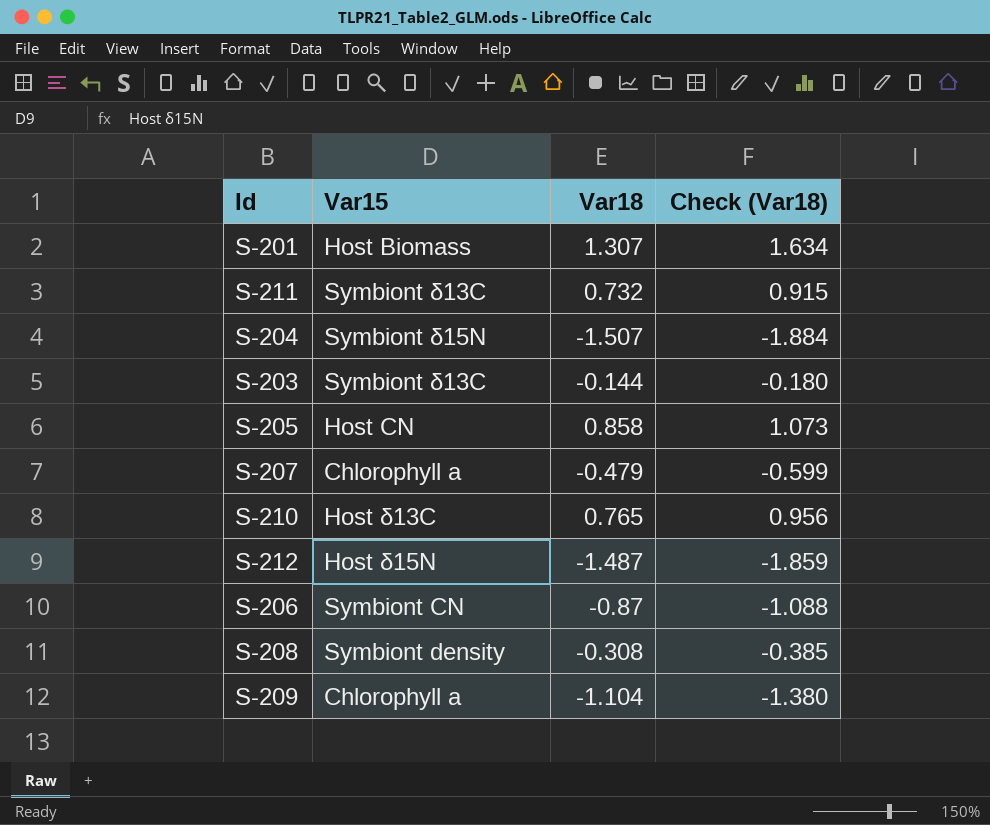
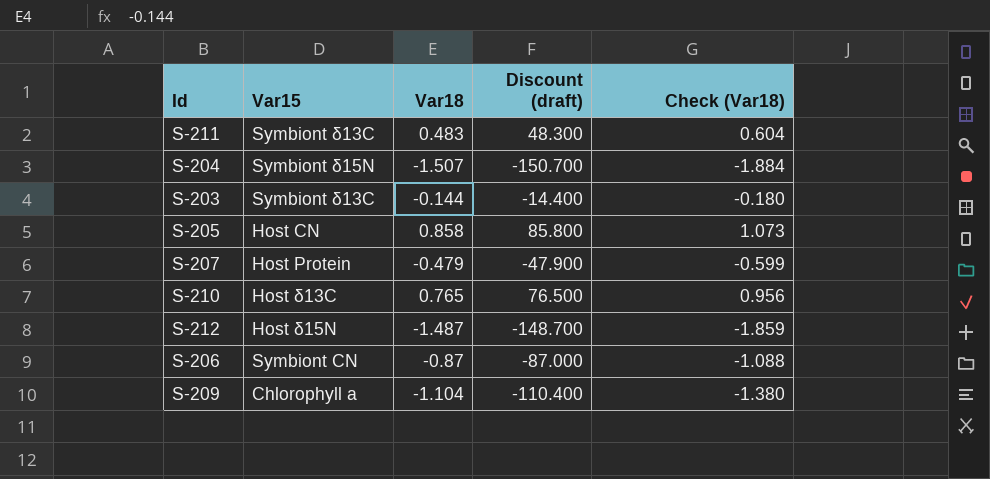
column Discount (draft) | formula: none -> [Var18] * 100
row S-201: Host Biomass | 1.307 | 1.634 -> none
row S-208: Symbiont density | -0.308 | -0.385 -> none
S-211 | Var18: 0.732 -> 0.483
S-211 | Check (Var18): 0.915 -> 0.604
S-207 | Var15: Chlorophyll a -> Host Protein

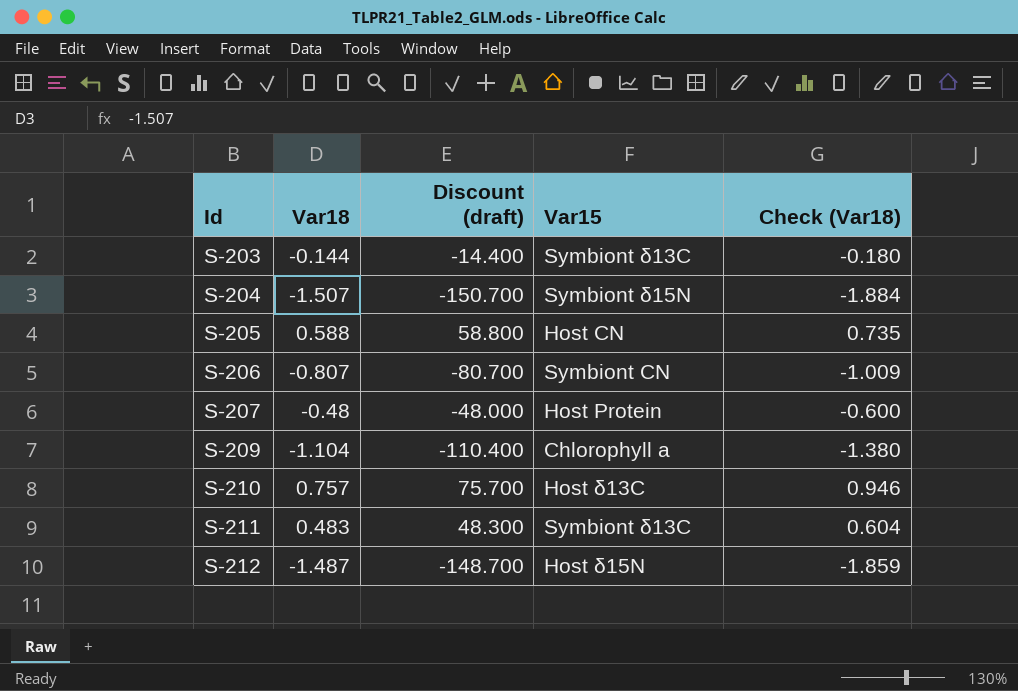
row order: none -> Id ascending
column Var15 | position: 2 -> 4
S-205 | Var18: 0.858 -> 0.588
S-205 | Discount (draft): 85.800 -> 58.800
S-205 | Check (Var18): 1.073 -> 0.735
S-206 | Var18: -0.87 -> -0.807
S-206 | Discount (draft): -87.000 -> -80.700
S-206 | Check (Var18): -1.088 -> -1.009
S-207 | Var18: -0.479 -> -0.48
S-207 | Discount (draft): -47.900 -> -48.000
S-207 | Check (Var18): -0.599 -> -0.600
S-210 | Var18: 0.765 -> 0.757
S-210 | Discount (draft): 76.500 -> 75.700
S-210 | Check (Var18): 0.956 -> 0.946

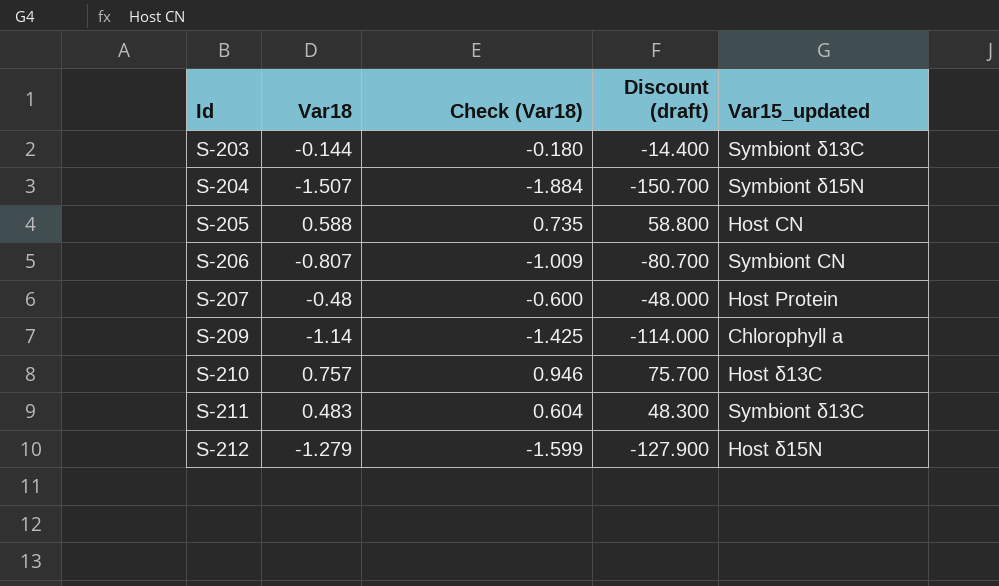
column Check (Var18) | position: 5 -> 3
column name: Var15 -> Var15_updated
S-209 | Var18: -1.104 -> -1.14
S-209 | Check (Var18): -1.380 -> -1.425
S-209 | Discount (draft): -110.400 -> -114.000
S-212 | Var18: -1.487 -> -1.279
S-212 | Check (Var18): -1.859 -> -1.599
S-212 | Discount (draft): -148.700 -> -127.900

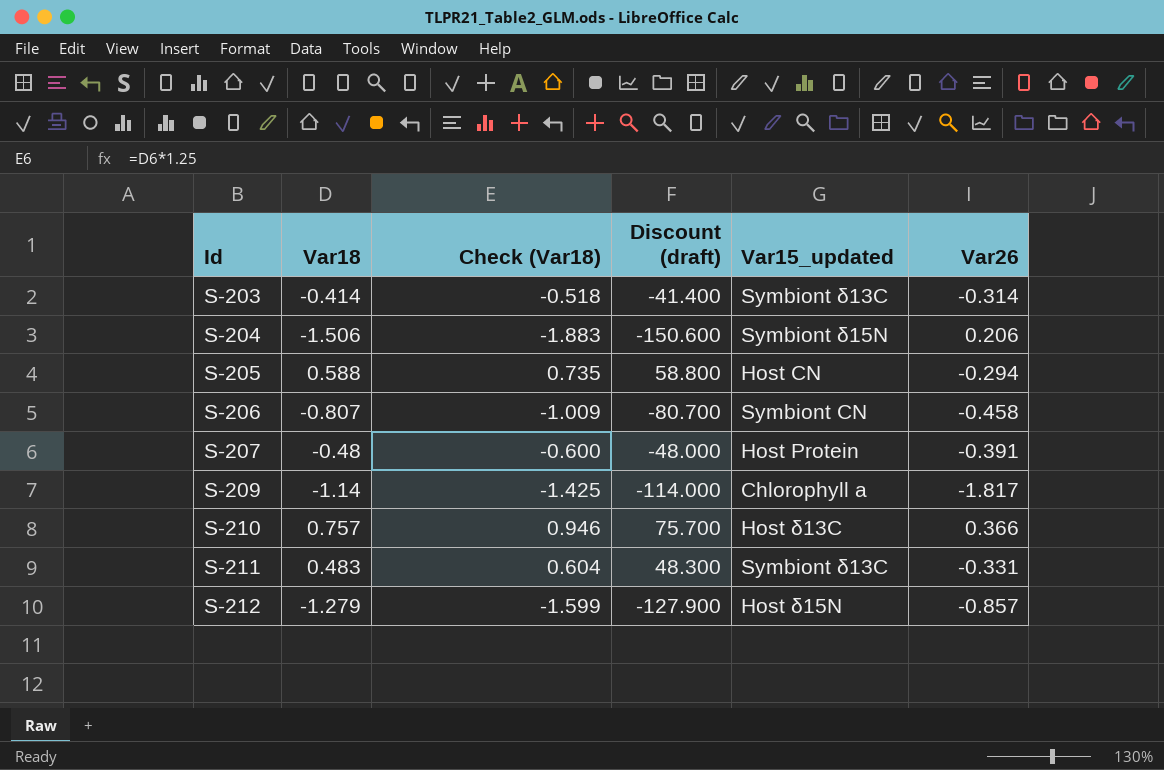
column Var26 | position: none -> 6
S-203 | Var18: -0.144 -> -0.414
S-203 | Check (Var18): -0.180 -> -0.518
S-203 | Discount (draft): -14.400 -> -41.400
S-204 | Var18: -1.507 -> -1.506
S-204 | Check (Var18): -1.884 -> -1.883
S-204 | Discount (draft): -150.700 -> -150.600

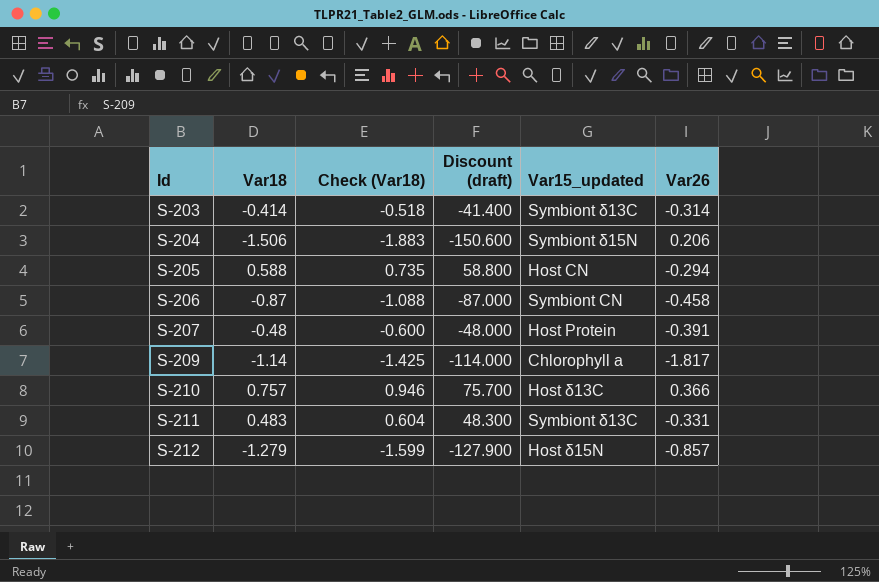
S-206 | Var18: -0.807 -> -0.87
S-206 | Check (Var18): -1.009 -> -1.088
S-206 | Discount (draft): -80.700 -> -87.000

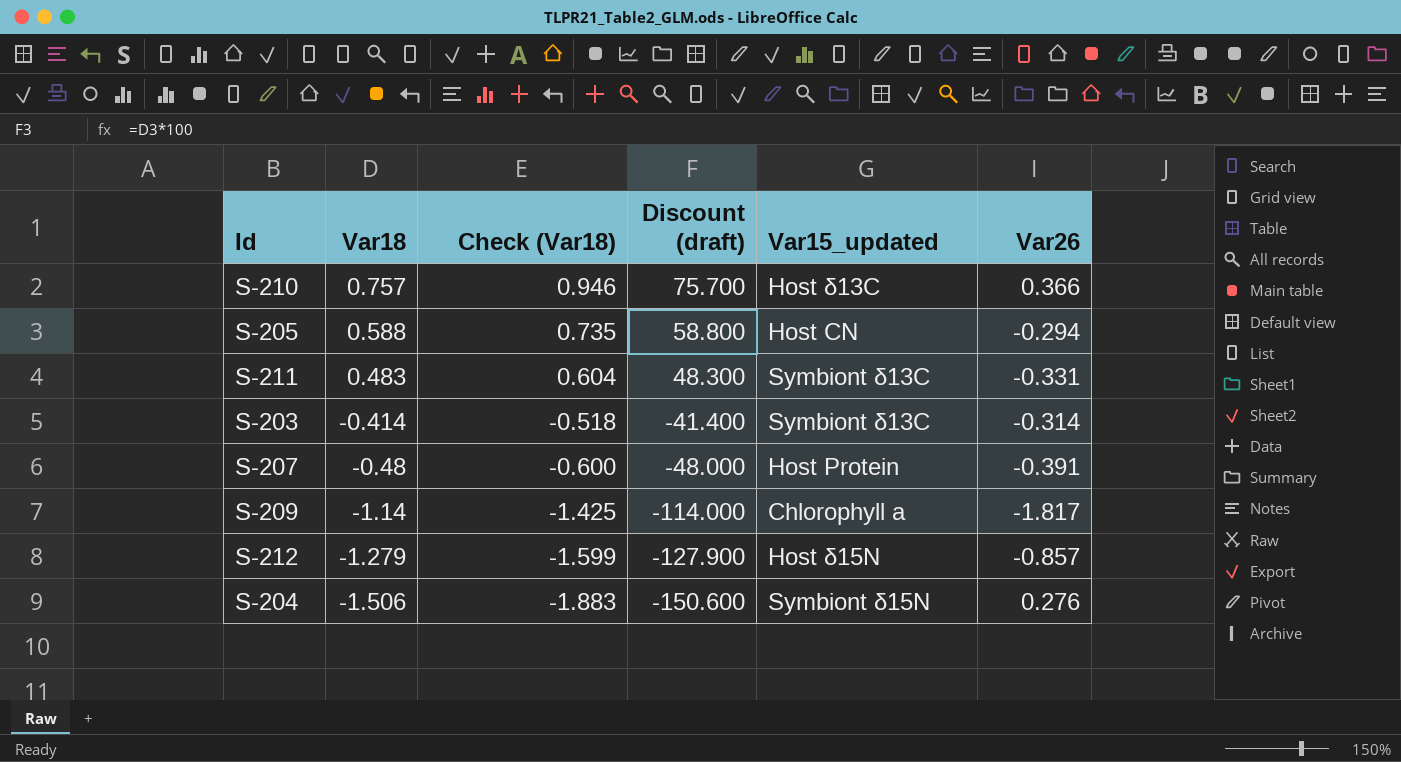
row order: Id ascending -> Var18 descending
row S-206: -0.87 | -1.088 | -87.000 | Symbiont CN | -0.458 -> none
S-204 | Var26: 0.206 -> 0.276

